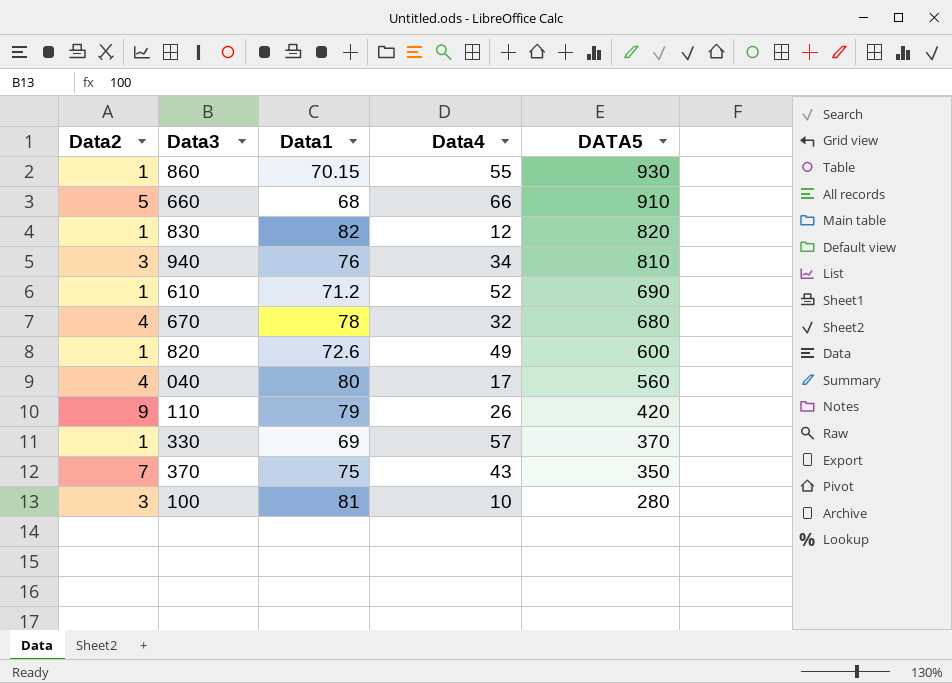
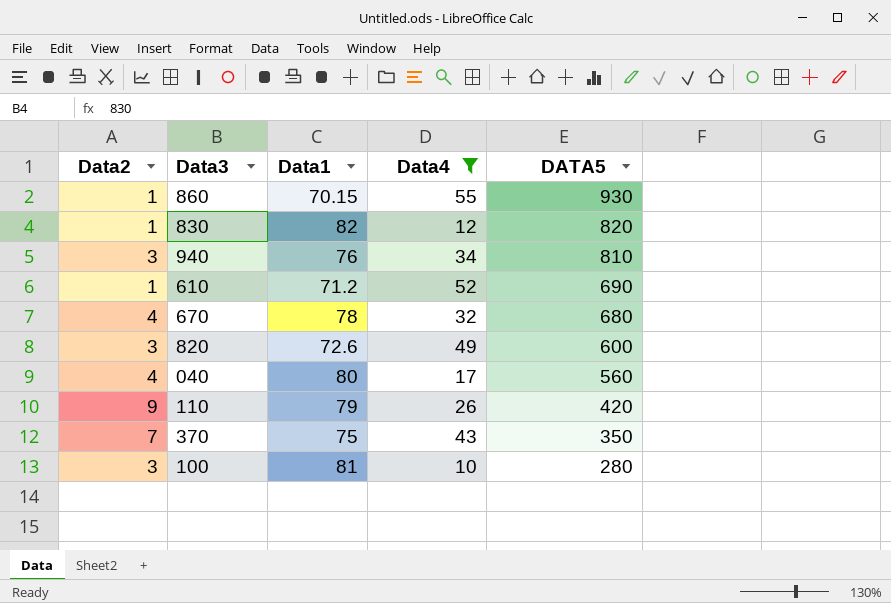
filter: none -> Data4 <= 55
820 | Data2: 1 -> 3

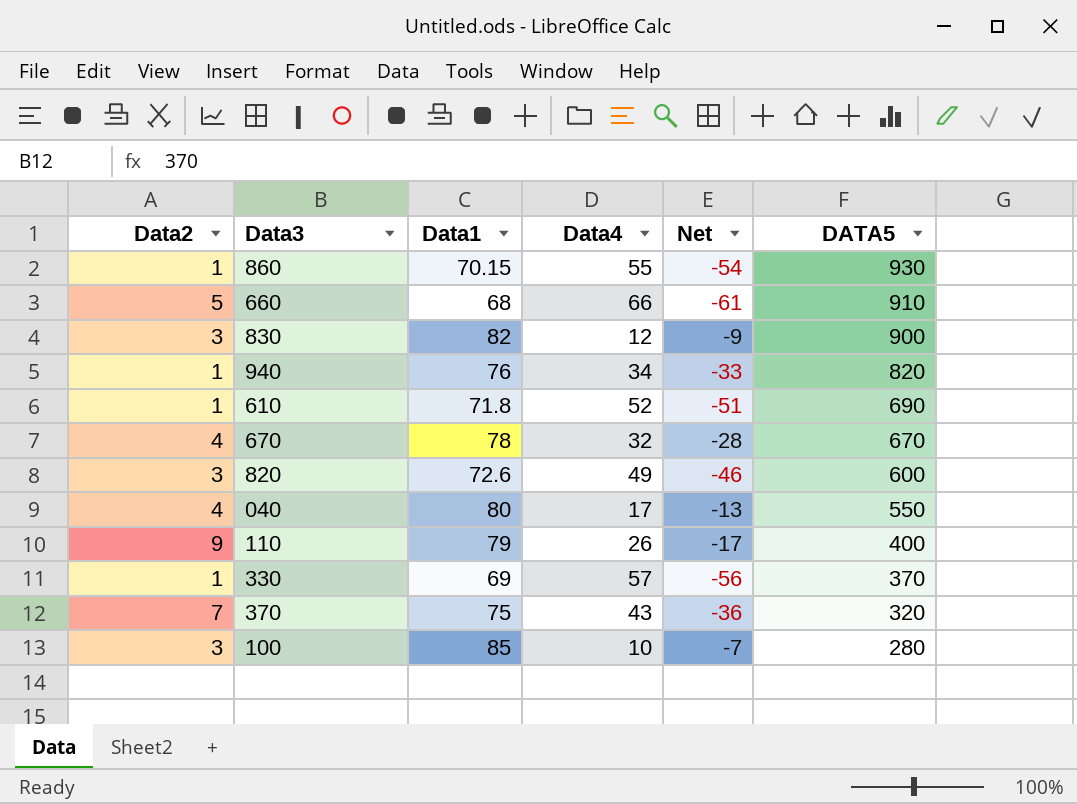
filter: Data4 <= 55 -> none
column Net | formula: none -> [Data2] - [Data4]
830 | Data2: 1 -> 3
830 | DATA5: 820 -> 900
940 | Data2: 3 -> 1
940 | DATA5: 810 -> 820
610 | Data1: 71.2 -> 71.8
670 | DATA5: 680 -> 670
040 | DATA5: 560 -> 550
110 | DATA5: 420 -> 400
370 | DATA5: 350 -> 320
100 | Data1: 81 -> 85

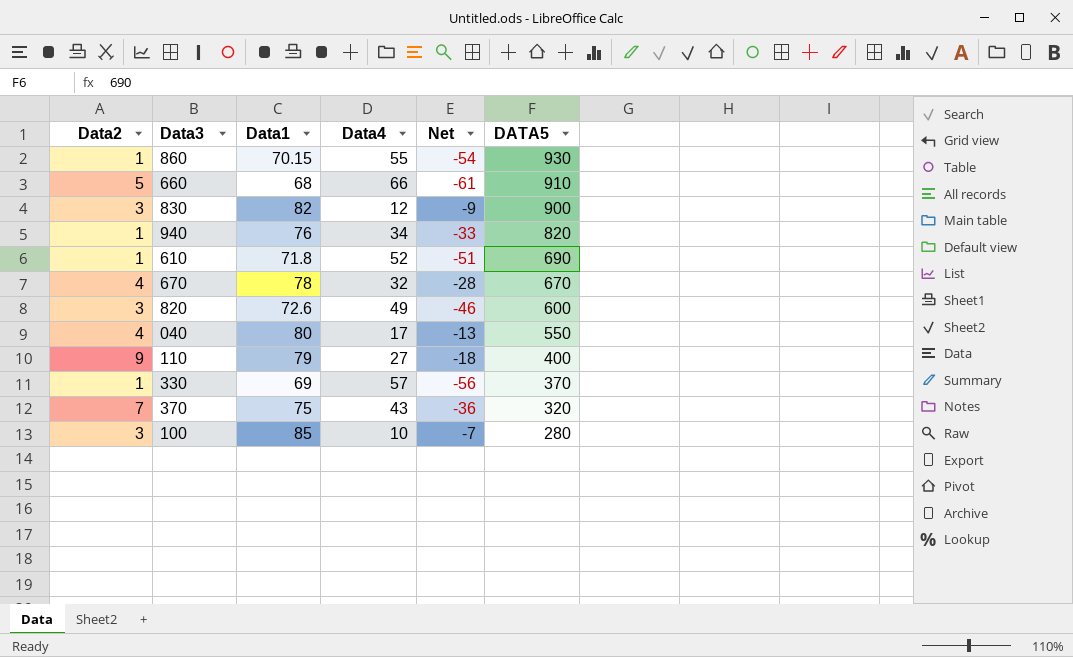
110 | Data4: 26 -> 27
110 | Net: -17 -> -18

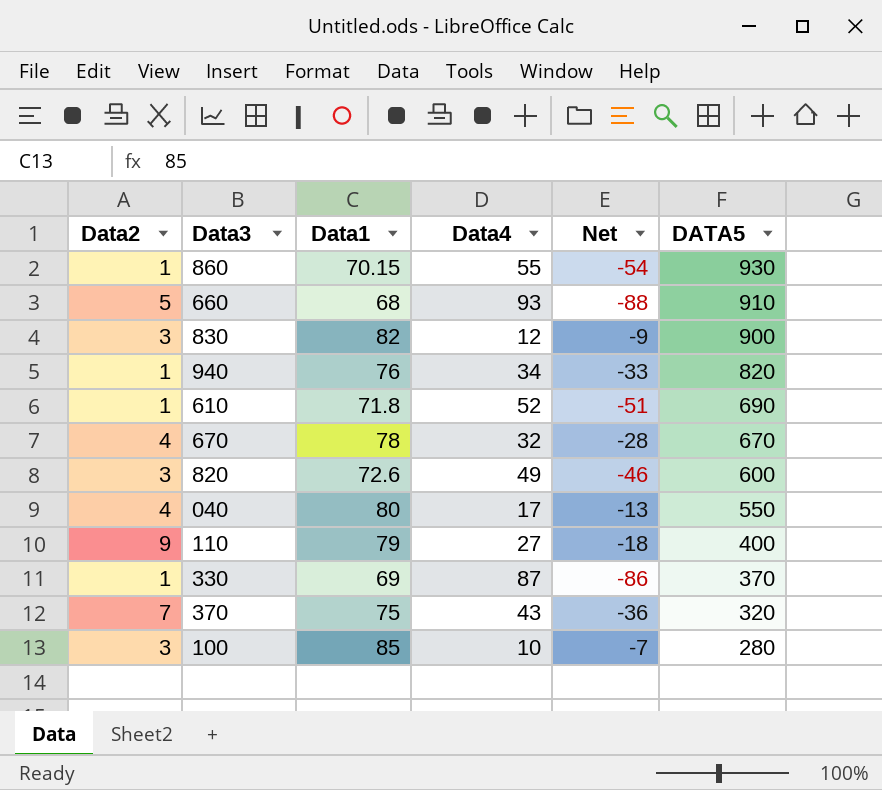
660 | Data4: 66 -> 93
660 | Net: -61 -> -88
330 | Data4: 57 -> 87
330 | Net: -56 -> -86

